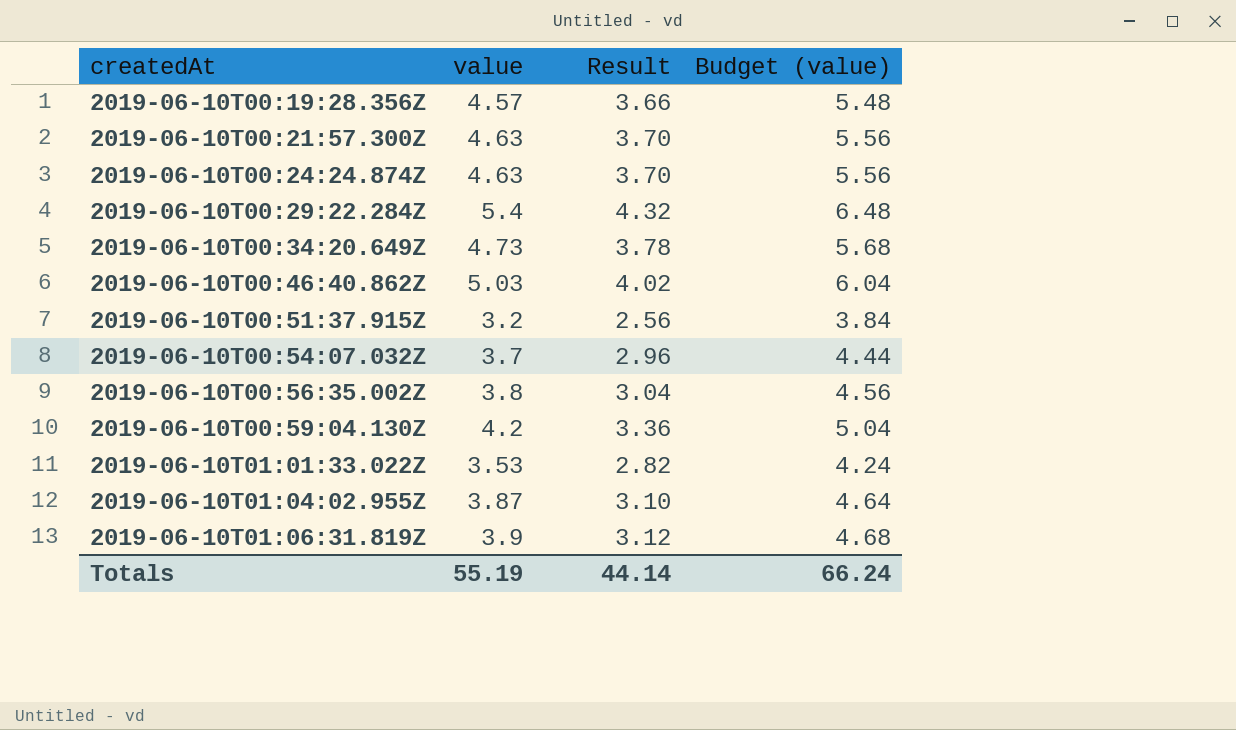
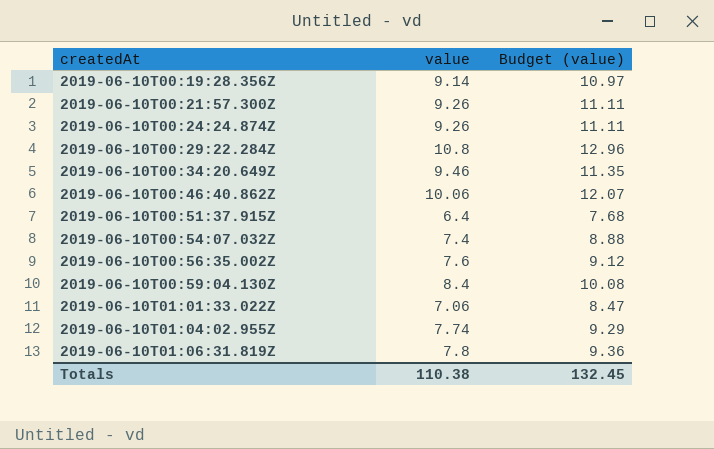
column Result | formula: [value] * 0.8 -> none
2019-06-10T00:19:28.356Z | value: 4.57 -> 9.14
2019-06-10T00:19:28.356Z | Budget (value): 5.48 -> 10.97
2019-06-10T00:21:57.300Z | value: 4.63 -> 9.26
2019-06-10T00:21:57.300Z | Budget (value): 5.56 -> 11.11
2019-06-10T00:24:24.874Z | value: 4.63 -> 9.26
2019-06-10T00:24:24.874Z | Budget (value): 5.56 -> 11.11
2019-06-10T00:29:22.284Z | value: 5.4 -> 10.8
2019-06-10T00:29:22.284Z | Budget (value): 6.48 -> 12.96
2019-06-10T00:34:20.649Z | value: 4.73 -> 9.46
2019-06-10T00:34:20.649Z | Budget (value): 5.68 -> 11.35
2019-06-10T00:46:40.862Z | value: 5.03 -> 10.06
2019-06-10T00:46:40.862Z | Budget (value): 6.04 -> 12.07
2019-06-10T00:51:37.915Z | value: 3.2 -> 6.4
2019-06-10T00:51:37.915Z | Budget (value): 3.84 -> 7.68
2019-06-10T00:54:07.032Z | value: 3.7 -> 7.4
2019-06-10T00:54:07.032Z | Budget (value): 4.44 -> 8.88
2019-06-10T00:56:35.002Z | value: 3.8 -> 7.6
2019-06-10T00:56:35.002Z | Budget (value): 4.56 -> 9.12
2019-06-10T00:59:04.130Z | value: 4.2 -> 8.4
2019-06-10T00:59:04.130Z | Budget (value): 5.04 -> 10.08
2019-06-10T01:01:33.022Z | value: 3.53 -> 7.06
2019-06-10T01:01:33.022Z | Budget (value): 4.24 -> 8.47
2019-06-10T01:04:02.955Z | value: 3.87 -> 7.74
2019-06-10T01:04:02.955Z | Budget (value): 4.64 -> 9.29
2019-06-10T01:06:31.819Z | value: 3.9 -> 7.8
2019-06-10T01:06:31.819Z | Budget (value): 4.68 -> 9.36
Totals | value: 55.19 -> 110.38
Totals | Budget (value): 66.24 -> 132.45

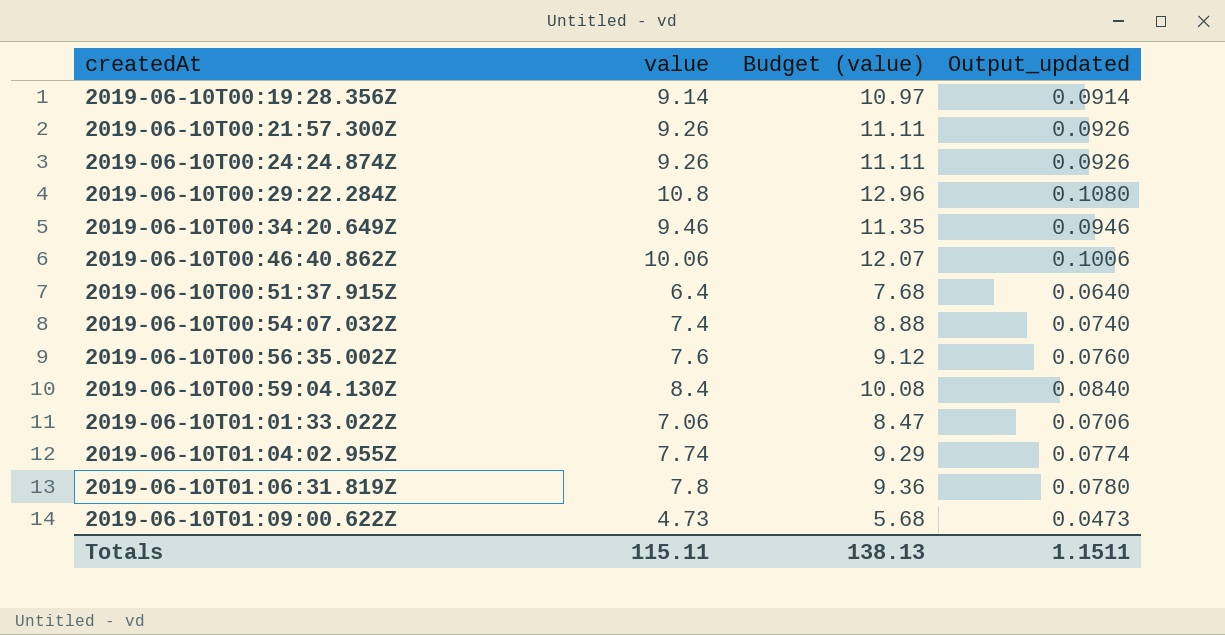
column Output_updated | formula: none -> [value] * 0.01
row 2019-06-10T01:09:00.622Z: none -> 4.73 | 5.68 | 0.0473
Totals | value: 110.38 -> 115.11
Totals | Budget (value): 132.45 -> 138.13

